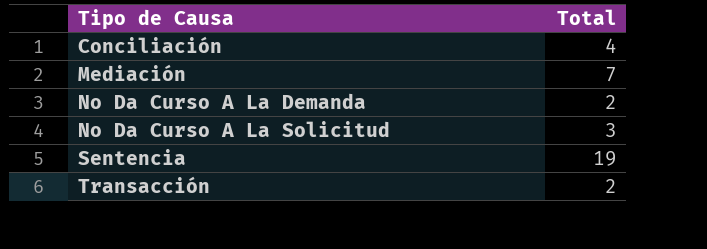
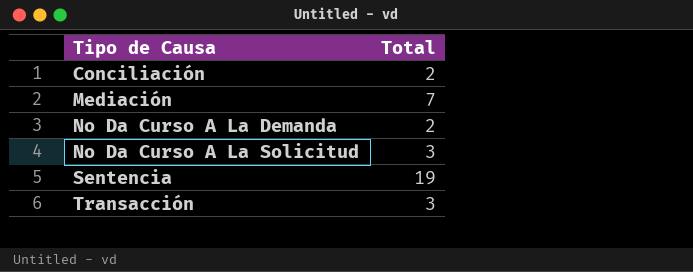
Conciliación | Total: 4 -> 2
Transacción | Total: 2 -> 3

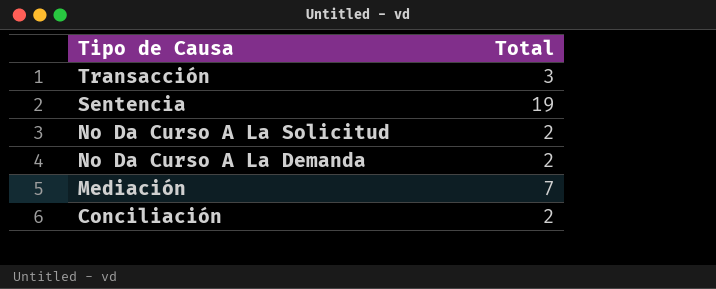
row order: Tipo de Causa ascending -> Tipo de Causa descending
No Da Curso A La Solicitud | Total: 3 -> 2

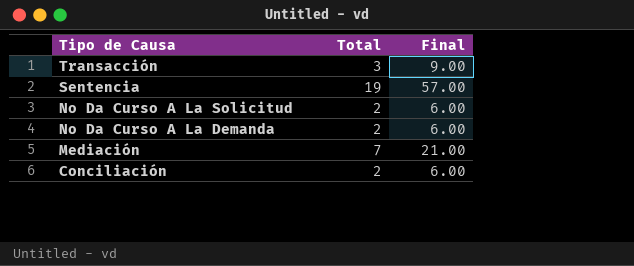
column Final | formula: none -> [Total] * 3

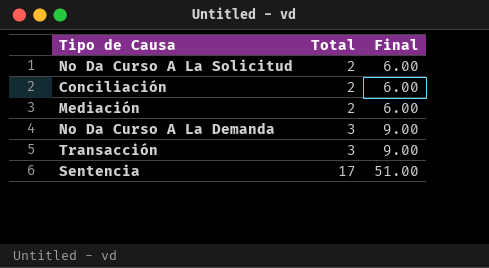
row order: Tipo de Causa descending -> Total ascending
Mediación | Total: 7 -> 2
Mediación | Final: 21.00 -> 6.00
No Da Curso A La Demanda | Total: 2 -> 3
No Da Curso A La Demanda | Final: 6.00 -> 9.00
Sentencia | Total: 19 -> 17
Sentencia | Final: 57.00 -> 51.00

